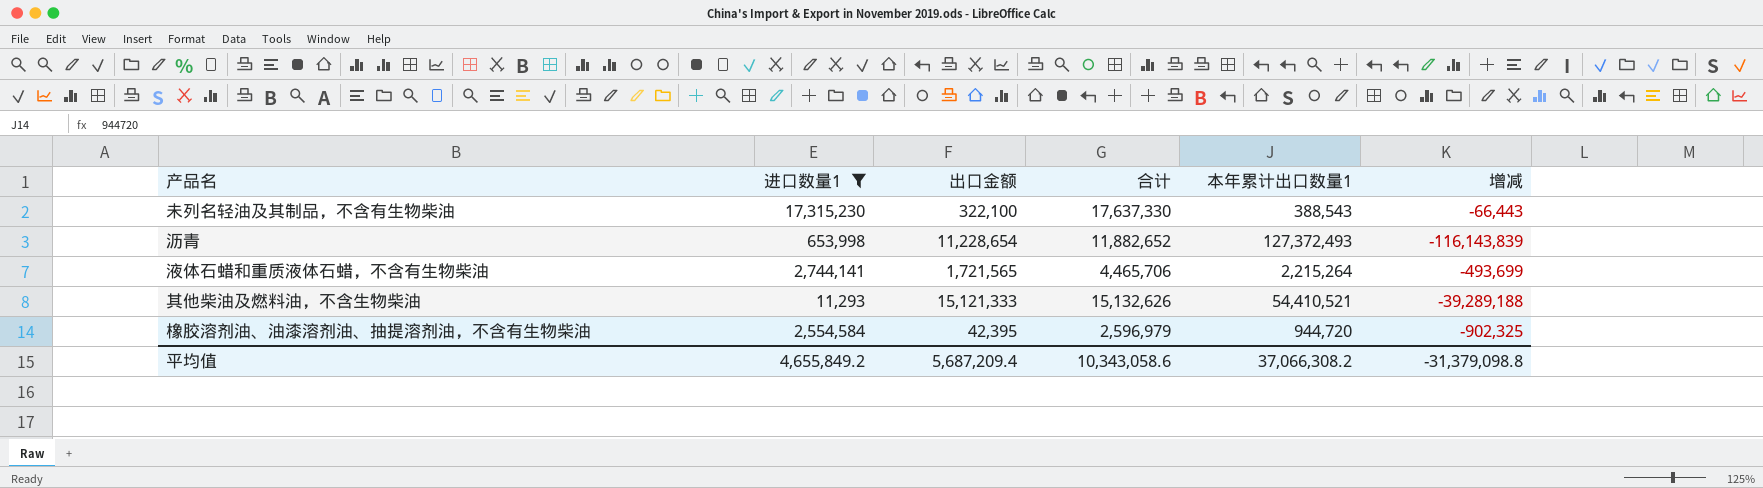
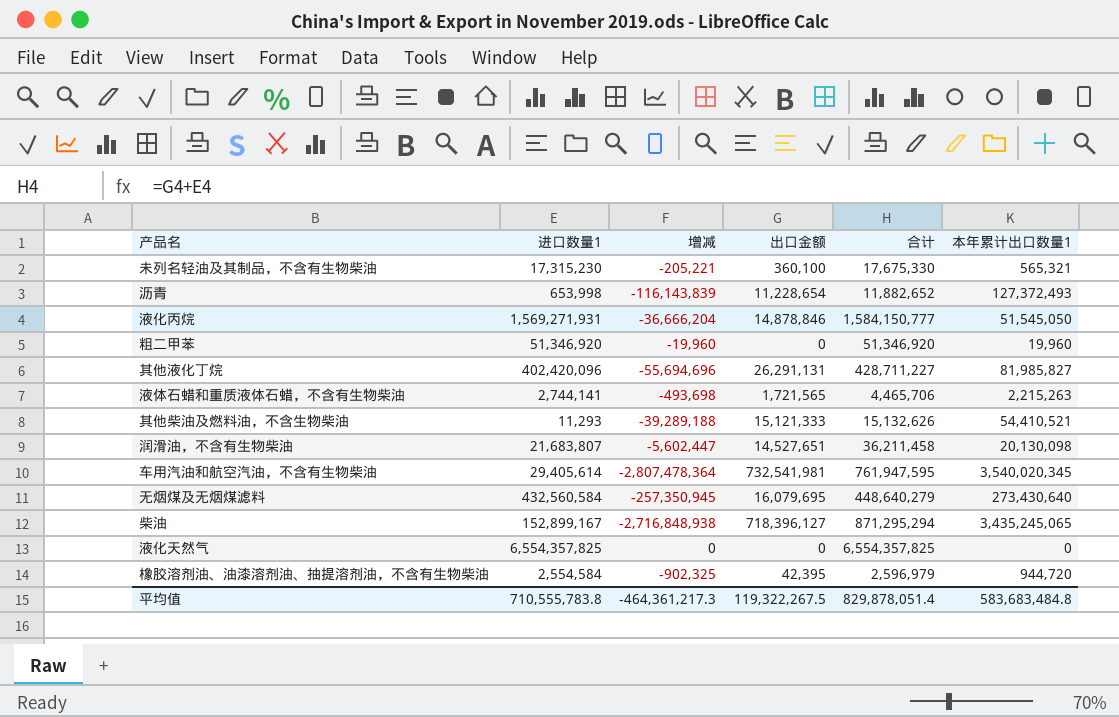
filter: 进口数量1 <= 17,315,230 -> none
column 增减 | position: 6 -> 3
未列名轻油及其制品，不含有生物柴油 | 增减: -66,443 -> -205,221
未列名轻油及其制品，不含有生物柴油 | 出口金额: 322,100 -> 360,100
未列名轻油及其制品，不含有生物柴油 | 合计: 17,637,330 -> 17,675,330
未列名轻油及其制品，不含有生物柴油 | 本年累计出口数量1: 388,543 -> 565,321
液体石蜡和重质液体石蜡，不含有生物柴油 | 增减: -493,699 -> -493,698
液体石蜡和重质液体石蜡，不含有生物柴油 | 本年累计出口数量1: 2,215,264 -> 2,215,263
平均值 | 进口数量1: 4,655,849.2 -> 710,555,783.8
平均值 | 增减: -31,379,098.8 -> -464,361,217.3
平均值 | 出口金额: 5,687,209.4 -> 119,322,267.5
平均值 | 合计: 10,343,058.6 -> 829,878,051.4
平均值 | 本年累计出口数量1: 37,066,308.2 -> 583,683,484.8

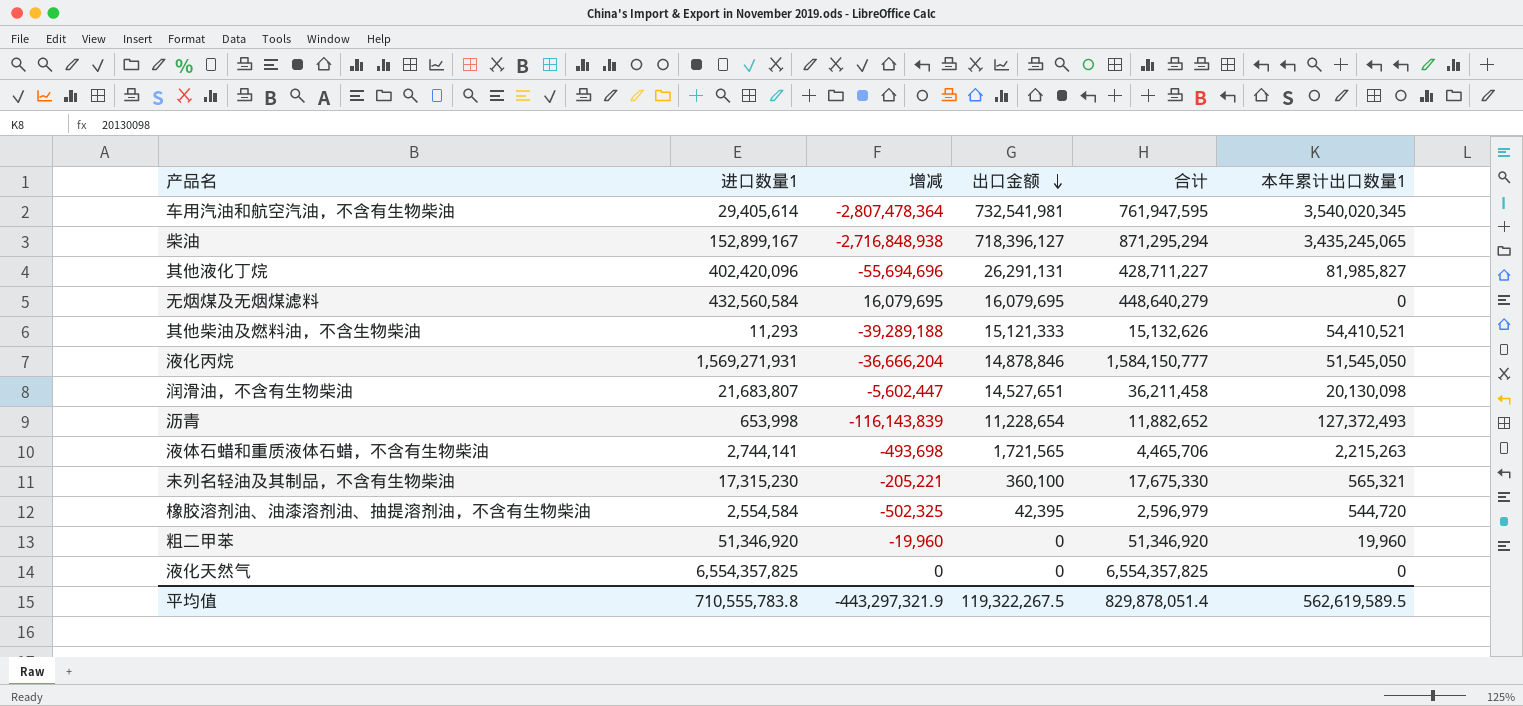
row order: none -> 出口金额 descending
无烟煤及无烟煤滤料 | 增减: -257,350,945 -> 16,079,695
无烟煤及无烟煤滤料 | 本年累计出口数量1: 273,430,640 -> 0
橡胶溶剂油、油漆溶剂油、抽提溶剂油，不含有生物柴油 | 增减: -902,325 -> -502,325
橡胶溶剂油、油漆溶剂油、抽提溶剂油，不含有生物柴油 | 本年累计出口数量1: 944,720 -> 544,720
平均值 | 增减: -464,361,217.3 -> -443,297,321.9
平均值 | 本年累计出口数量1: 583,683,484.8 -> 562,619,589.5

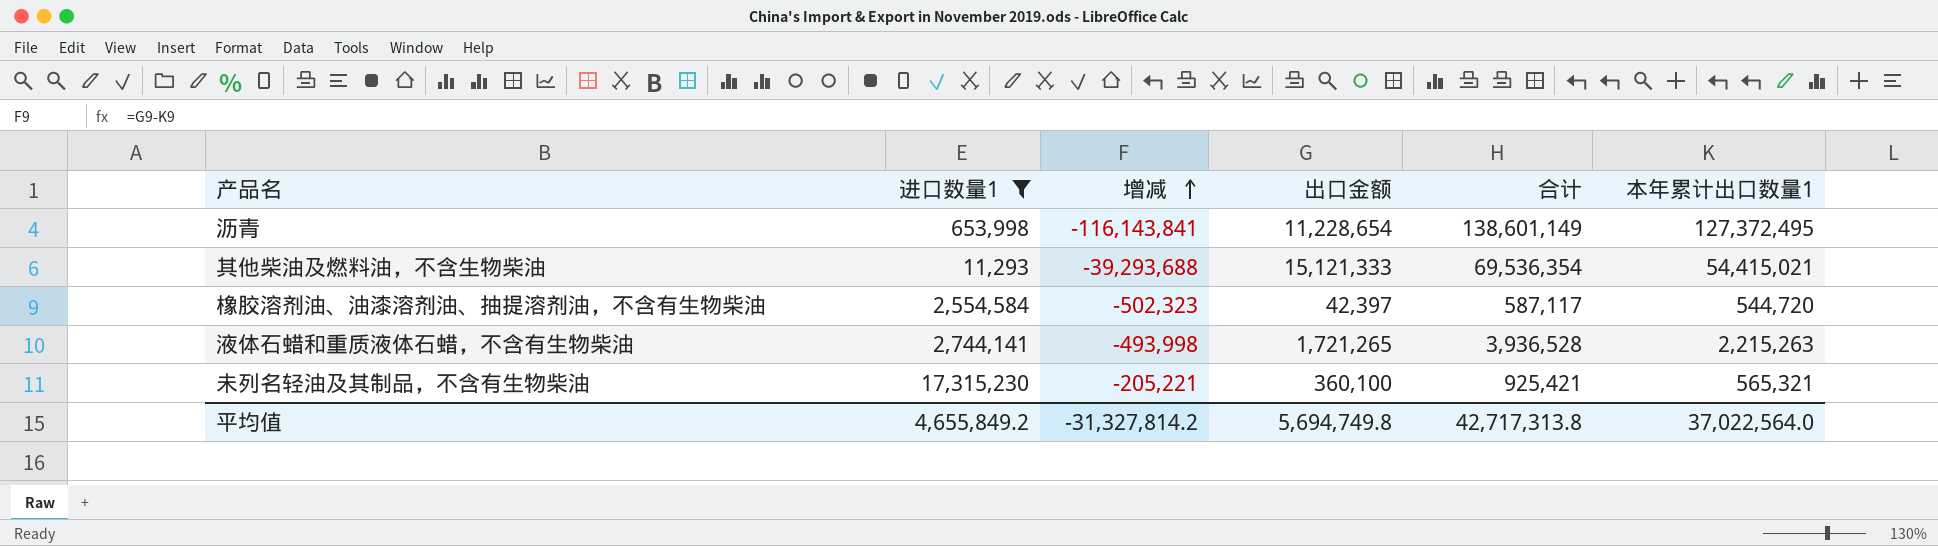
filter: none -> 进口数量1 <= 17,315,230
row order: 出口金额 descending -> 增减 ascending
column 合计 | formula: [进口数量1] + [出口金额] -> [出口金额] + [本年累计出口数量1]
沥青 | 增减: -116,143,839 -> -116,143,841
沥青 | 本年累计出口数量1: 127,372,493 -> 127,372,495
其他柴油及燃料油，不含生物柴油 | 增减: -39,289,188 -> -39,293,688
其他柴油及燃料油，不含生物柴油 | 本年累计出口数量1: 54,410,521 -> 54,415,021
橡胶溶剂油、油漆溶剂油、抽提溶剂油，不含有生物柴油 | 增减: -502,325 -> -502,323
橡胶溶剂油、油漆溶剂油、抽提溶剂油，不含有生物柴油 | 出口金额: 42,395 -> 42,397
液体石蜡和重质液体石蜡，不含有生物柴油 | 增减: -493,698 -> -493,998
液体石蜡和重质液体石蜡，不含有生物柴油 | 出口金额: 1,721,565 -> 1,721,265
平均值 | 进口数量1: 710,555,783.8 -> 4,655,849.2
平均值 | 增减: -443,297,321.9 -> -31,327,814.2
平均值 | 出口金额: 119,322,267.5 -> 5,694,749.8
平均值 | 合计: 829,878,051.4 -> 42,717,313.8
平均值 | 本年累计出口数量1: 562,619,589.5 -> 37,022,564.0

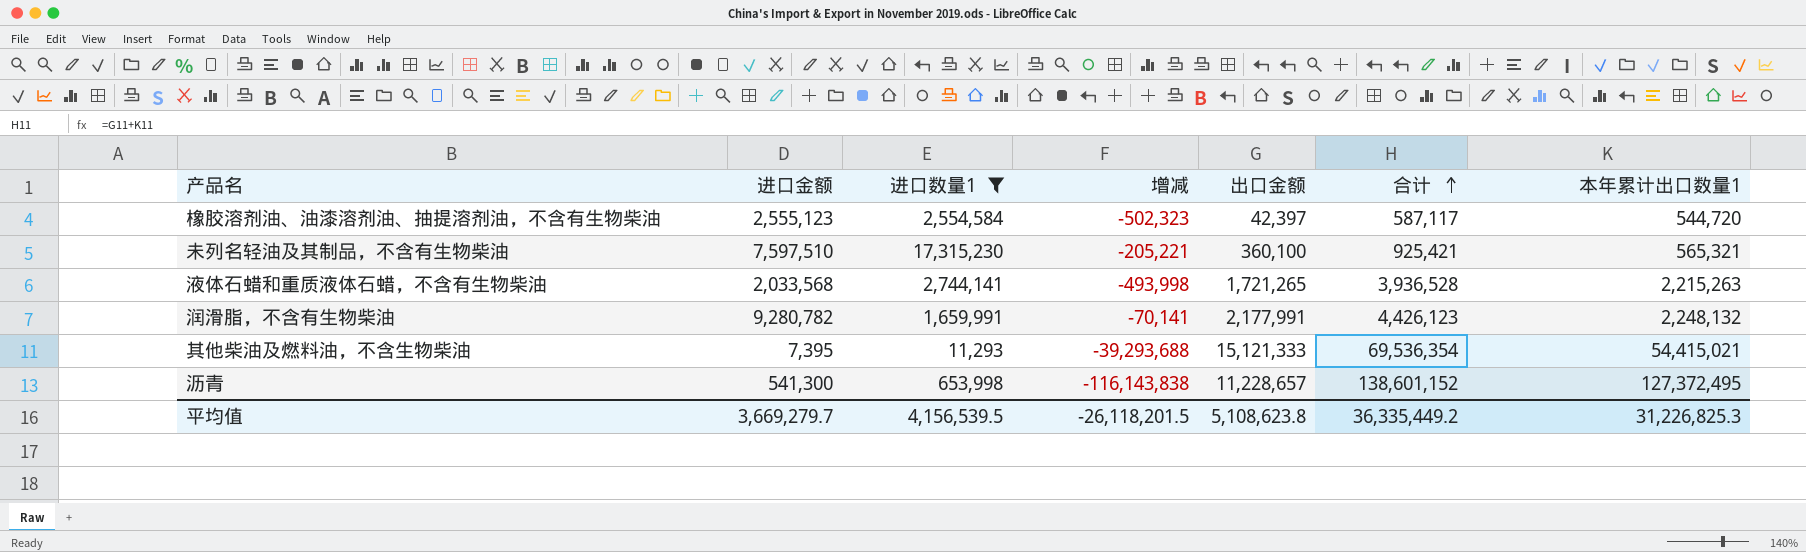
row order: 增减 ascending -> 合计 ascending
column 进口金额 | position: none -> 2
row 润滑脂，不含有生物柴油: none -> 9,280,782 | 1,659,991 | -70,141 | 2,177,991 | 4,426,123 | 2,248,132
沥青 | 增减: -116,143,841 -> -116,143,838
沥青 | 出口金额: 11,228,654 -> 11,228,657
沥青 | 合计: 138,601,149 -> 138,601,152
平均值 | 进口数量1: 4,655,849.2 -> 4,156,539.5
平均值 | 增减: -31,327,814.2 -> -26,118,201.5
平均值 | 出口金额: 5,694,749.8 -> 5,108,623.8
平均值 | 合计: 42,717,313.8 -> 36,335,449.2
平均值 | 本年累计出口数量1: 37,022,564.0 -> 31,226,825.3

